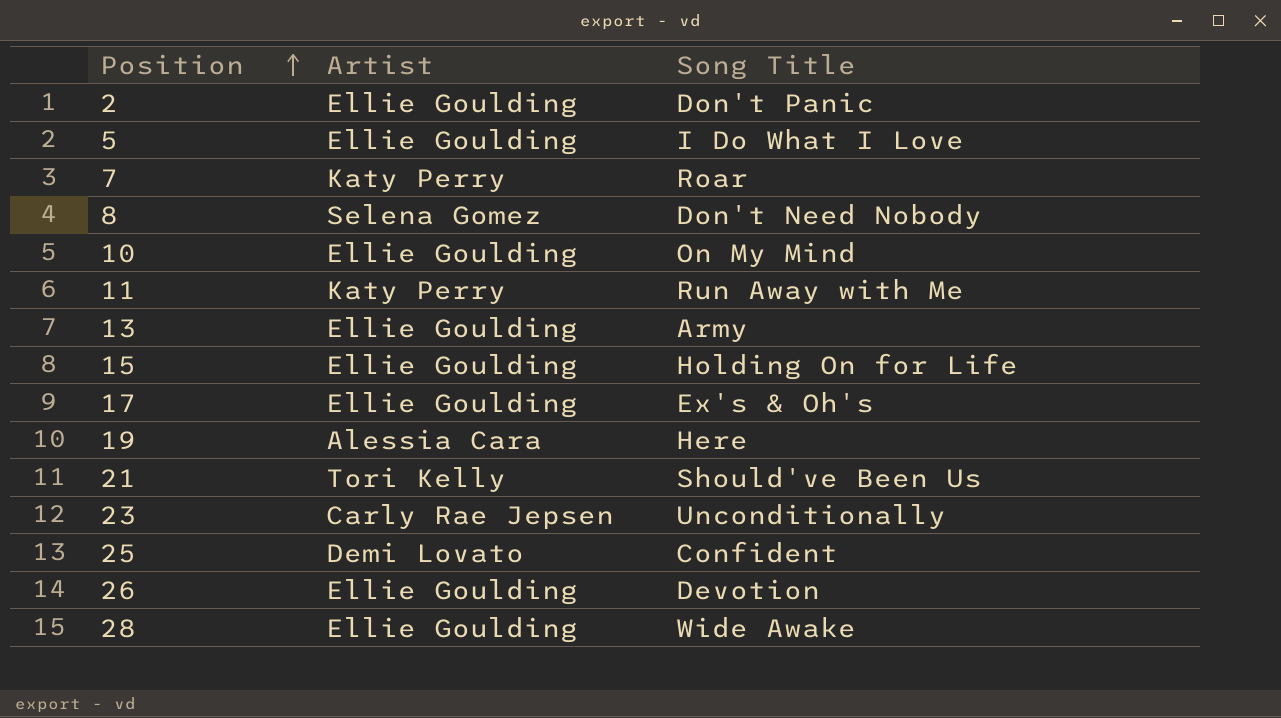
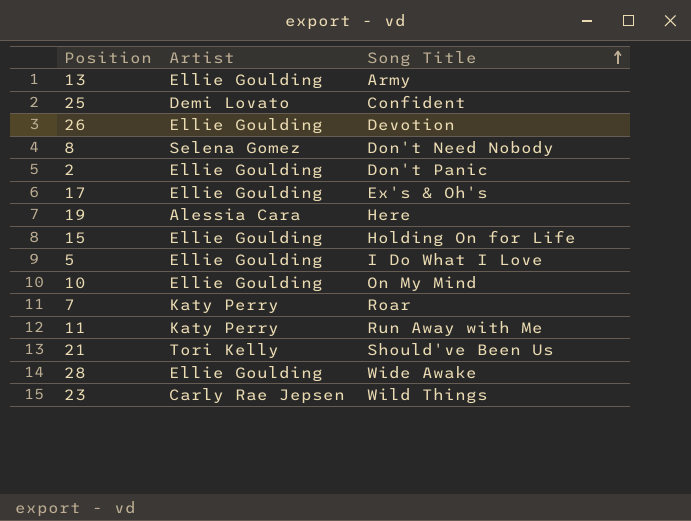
row order: Position ascending -> Song Title ascending
23 | Song Title: Unconditionally -> Wild Things

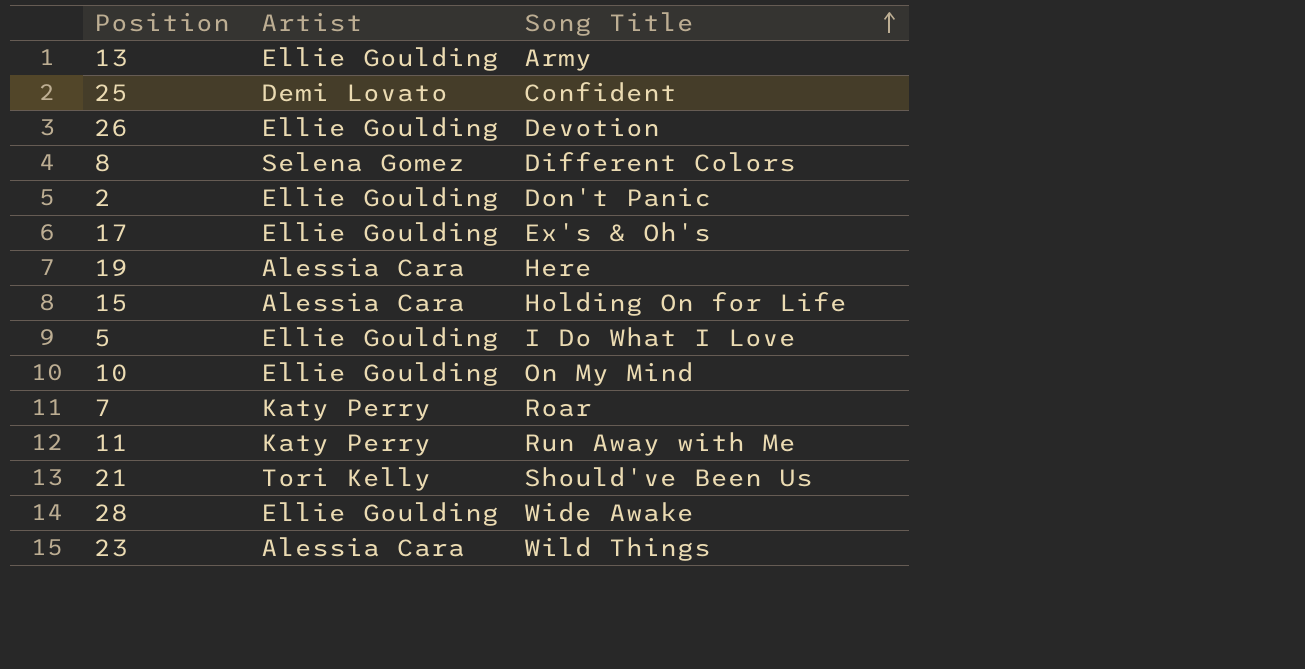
8 | Song Title: Don't Need Nobody -> Different Colors
15 | Artist: Ellie Goulding -> Alessia Cara
23 | Artist: Carly Rae Jepsen -> Alessia Cara

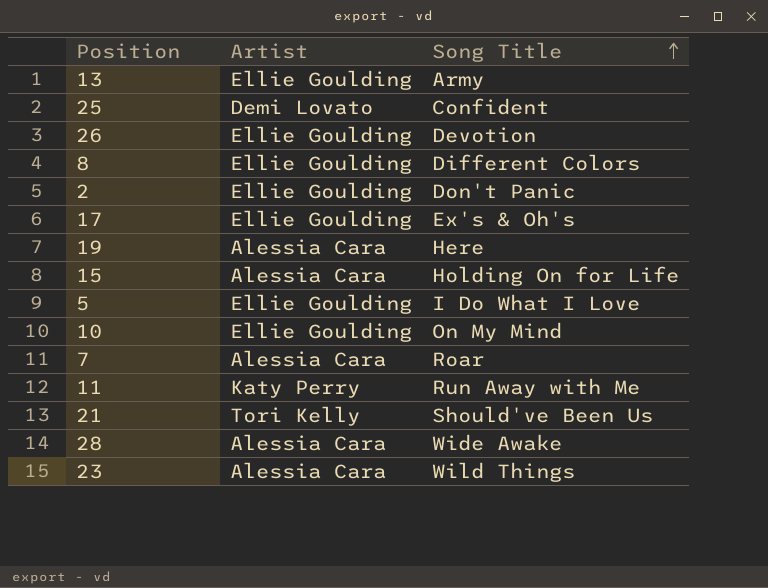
8 | Artist: Selena Gomez -> Ellie Goulding
7 | Artist: Katy Perry -> Alessia Cara
28 | Artist: Ellie Goulding -> Alessia Cara

